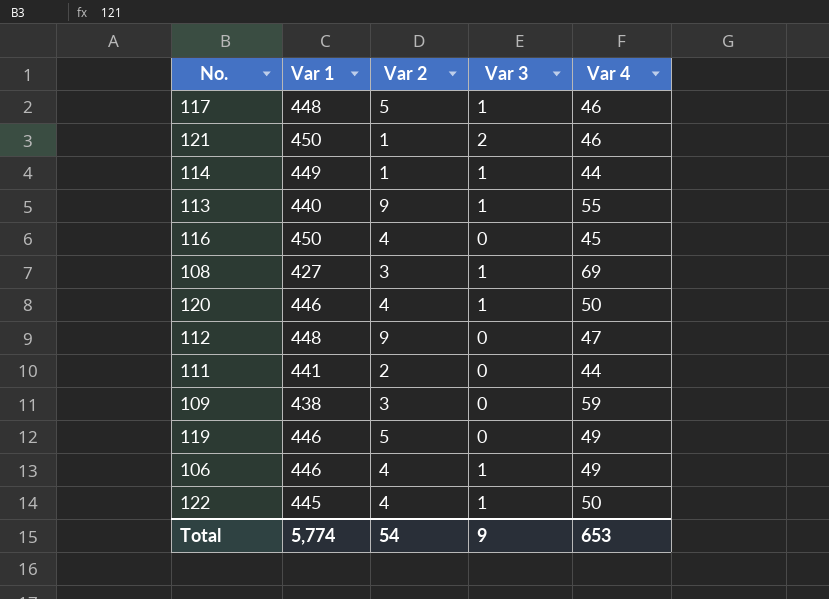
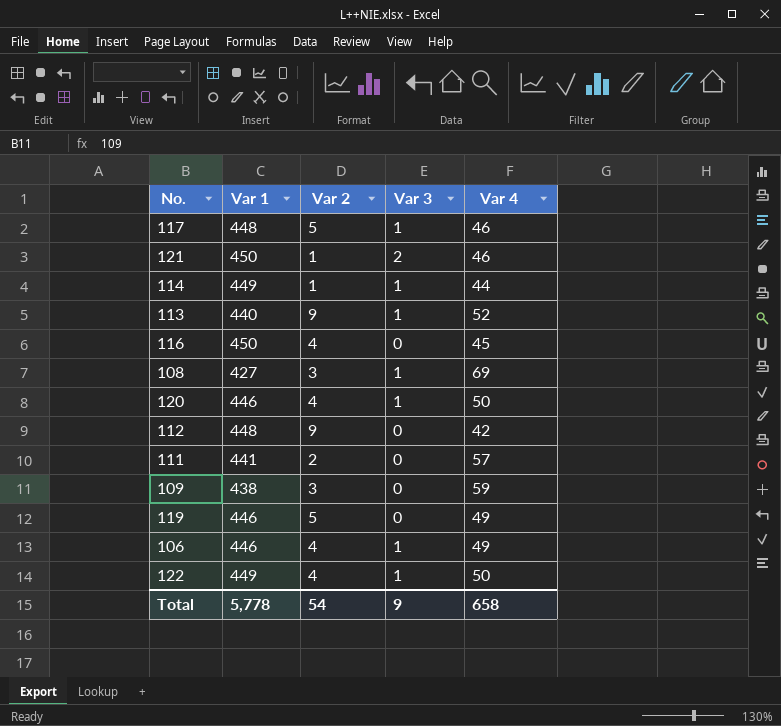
113 | Var 4: 55 -> 52
112 | Var 4: 47 -> 42
111 | Var 4: 44 -> 57
122 | Var 1: 445 -> 449
Total | Var 1: 5,774 -> 5,778
Total | Var 4: 653 -> 658

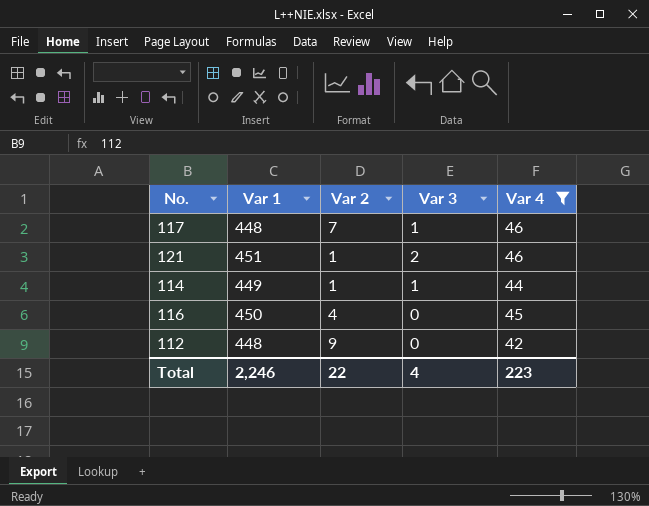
filter: none -> Var 4 <= 46
117 | Var 2: 5 -> 7
121 | Var 1: 450 -> 451
Total | Var 1: 5,778 -> 2,246
Total | Var 2: 54 -> 22
Total | Var 3: 9 -> 4
Total | Var 4: 658 -> 223

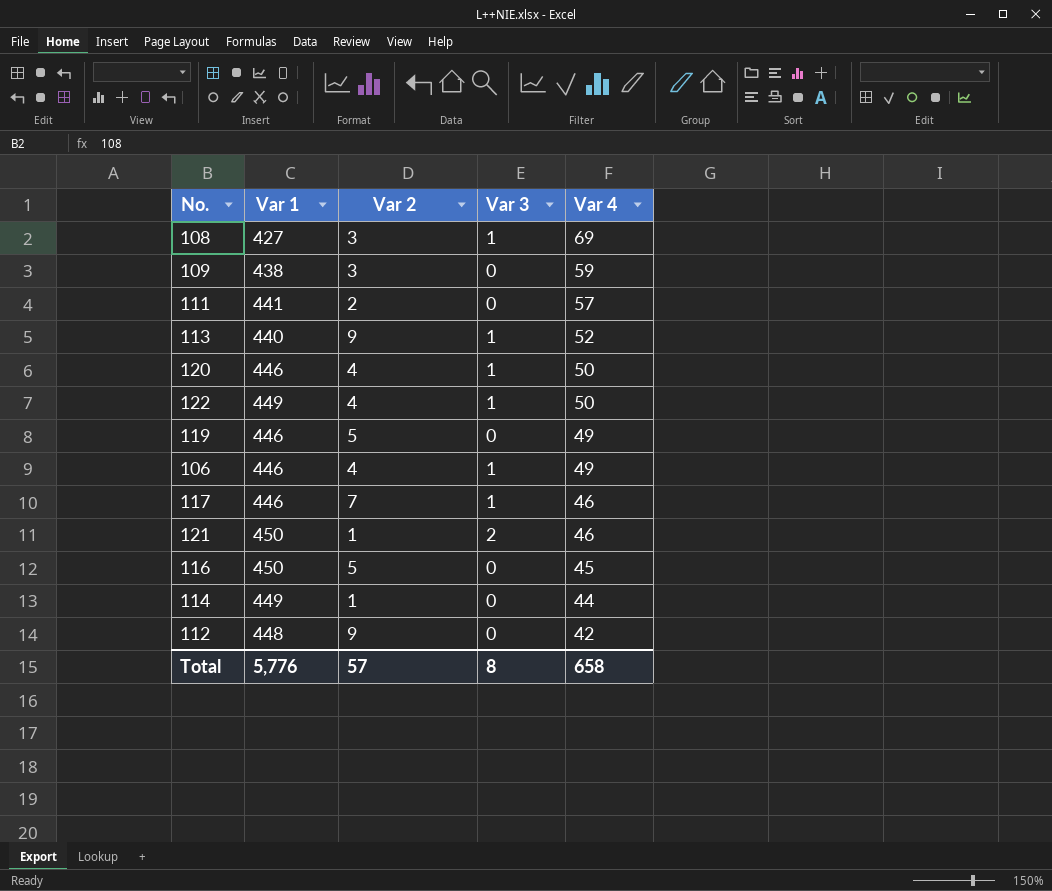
filter: Var 4 <= 46 -> none
row order: none -> Var 4 descending
117 | Var 1: 448 -> 446
121 | Var 1: 451 -> 450
116 | Var 2: 4 -> 5
114 | Var 3: 1 -> 0
Total | Var 1: 2,246 -> 5,776
Total | Var 2: 22 -> 57
Total | Var 3: 4 -> 8
Total | Var 4: 223 -> 658

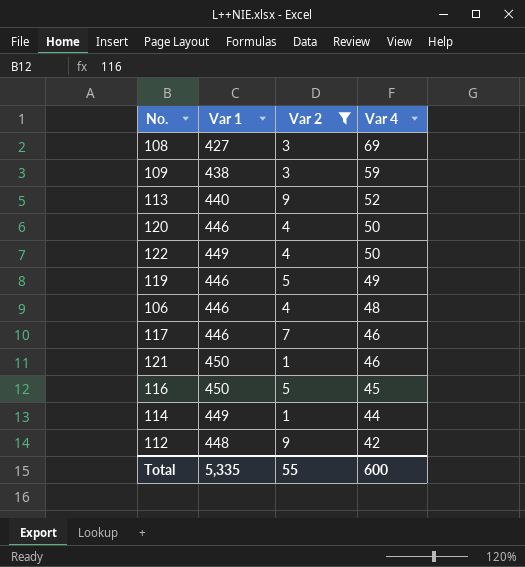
filter: none -> Var 2 != 2
column Var 3 | position: 4 -> none
106 | Var 4: 49 -> 48
Total | Var 1: 5,776 -> 5,335
Total | Var 2: 57 -> 55
Total | Var 4: 658 -> 600

